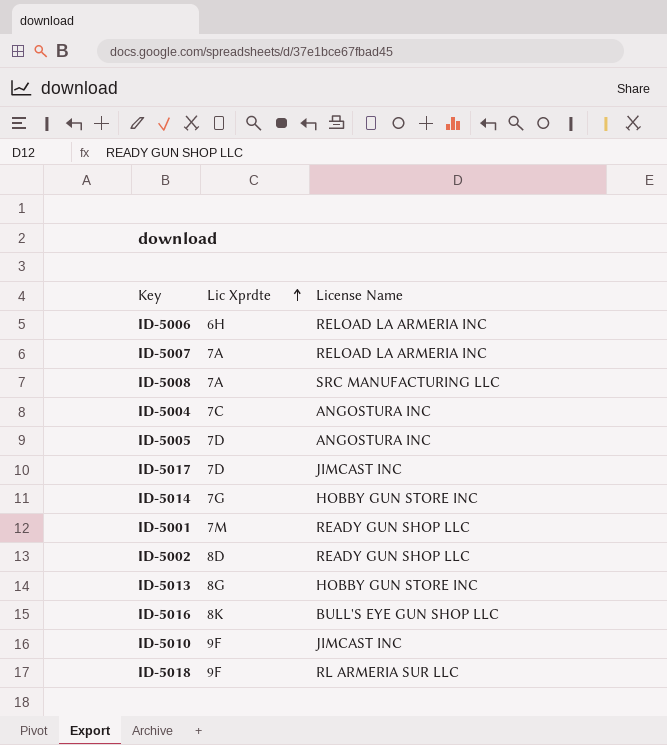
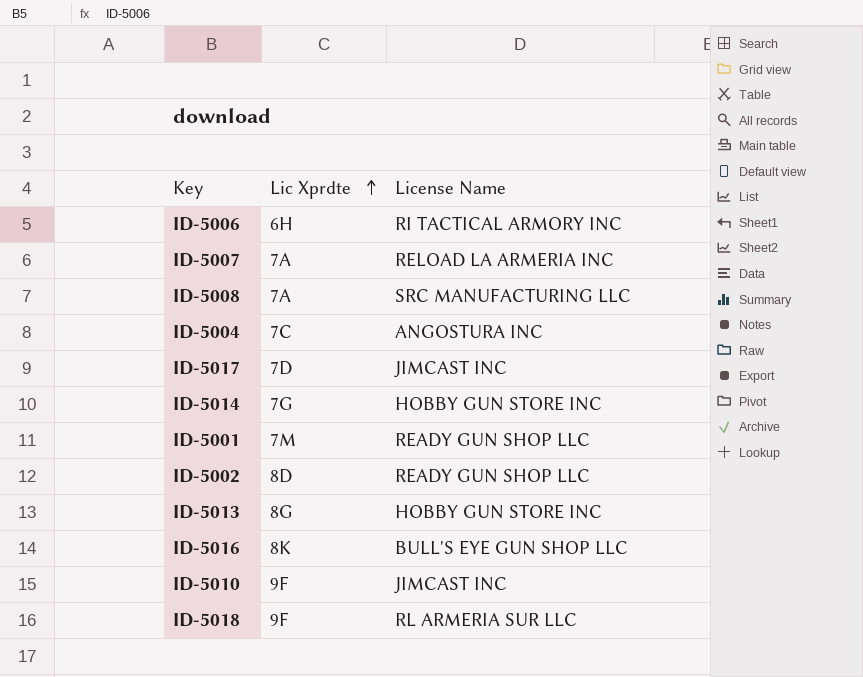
row ID-5005: 7D | ANGOSTURA INC -> none
ID-5006 | License Name: RELOAD LA ARMERIA INC -> RI TACTICAL ARMORY INC

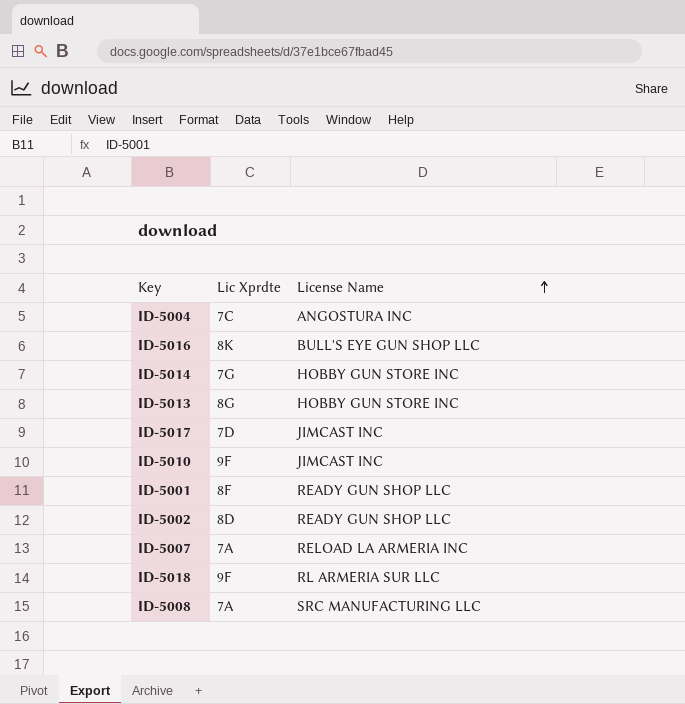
row order: Lic Xprdte ascending -> License Name ascending
row ID-5006: 6H | RI TACTICAL ARMORY INC -> none
ID-5001 | Lic Xprdte: 7M -> 8F

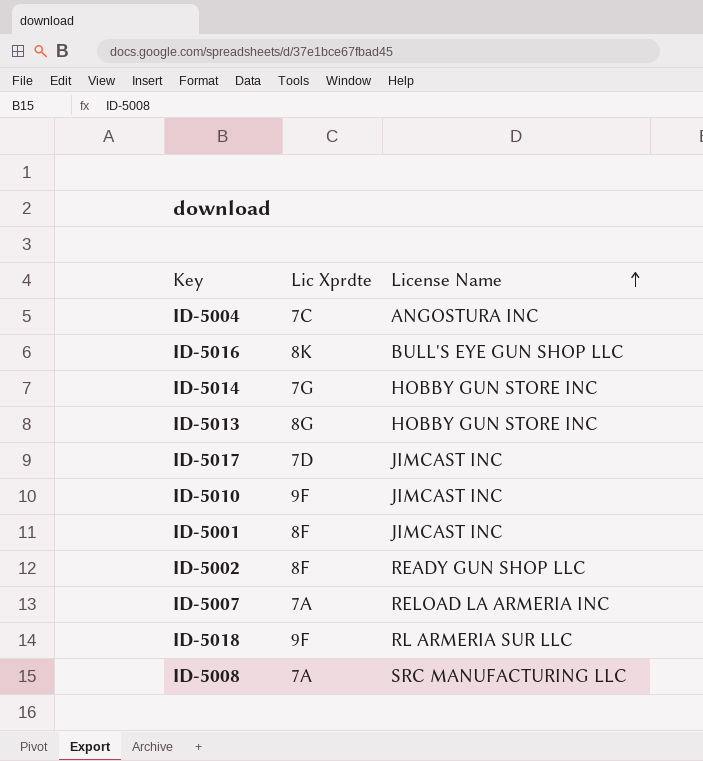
ID-5001 | License Name: READY GUN SHOP LLC -> JIMCAST INC
ID-5002 | Lic Xprdte: 8D -> 8F

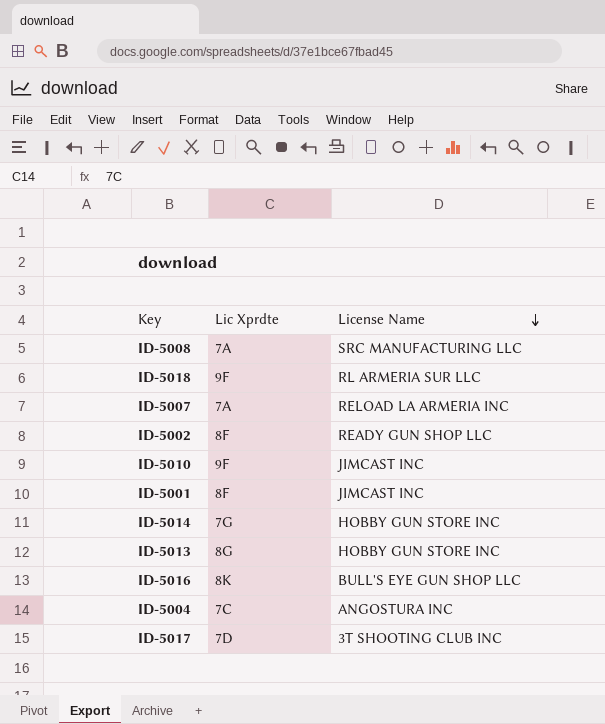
row order: License Name ascending -> License Name descending
ID-5017 | License Name: JIMCAST INC -> 3T SHOOTING CLUB INC

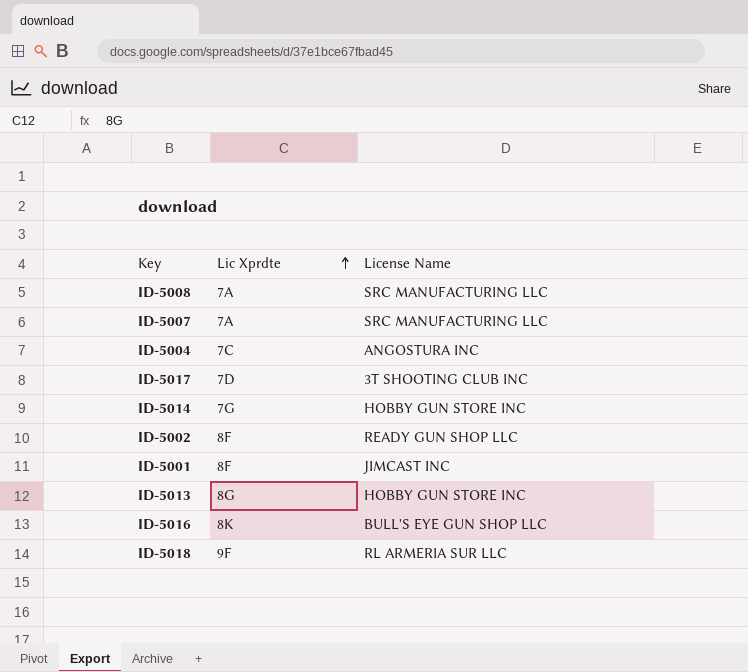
row order: License Name descending -> Lic Xprdte ascending
row ID-5010: 9F | JIMCAST INC -> none
ID-5007 | License Name: RELOAD LA ARMERIA INC -> SRC MANUFACTURING LLC

